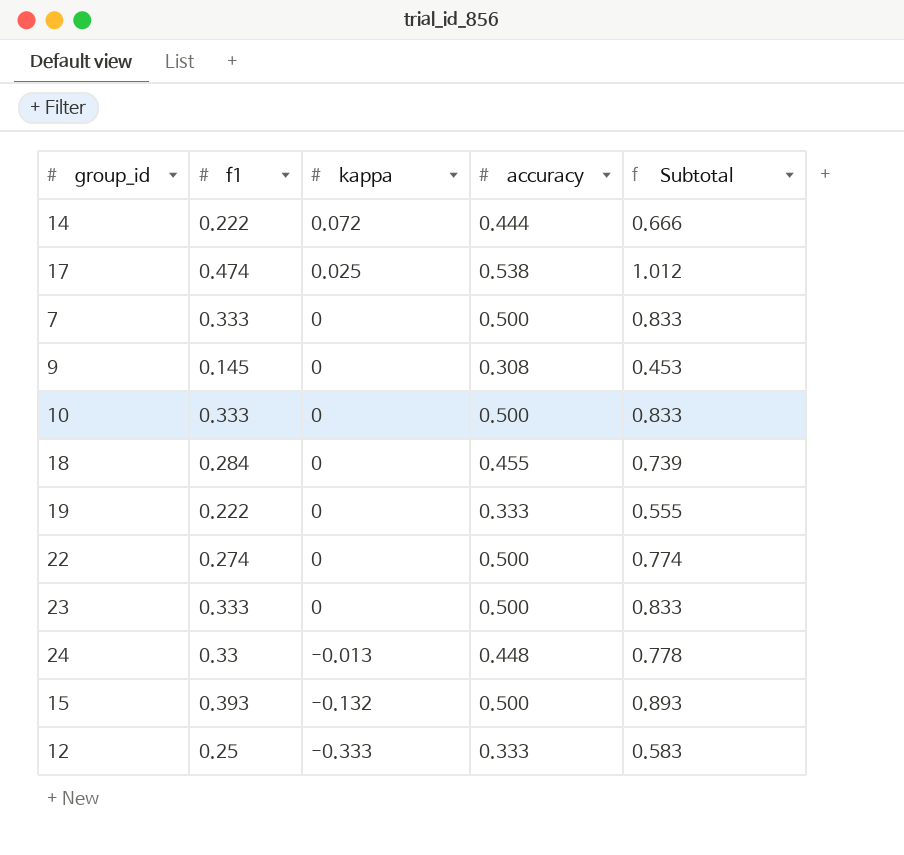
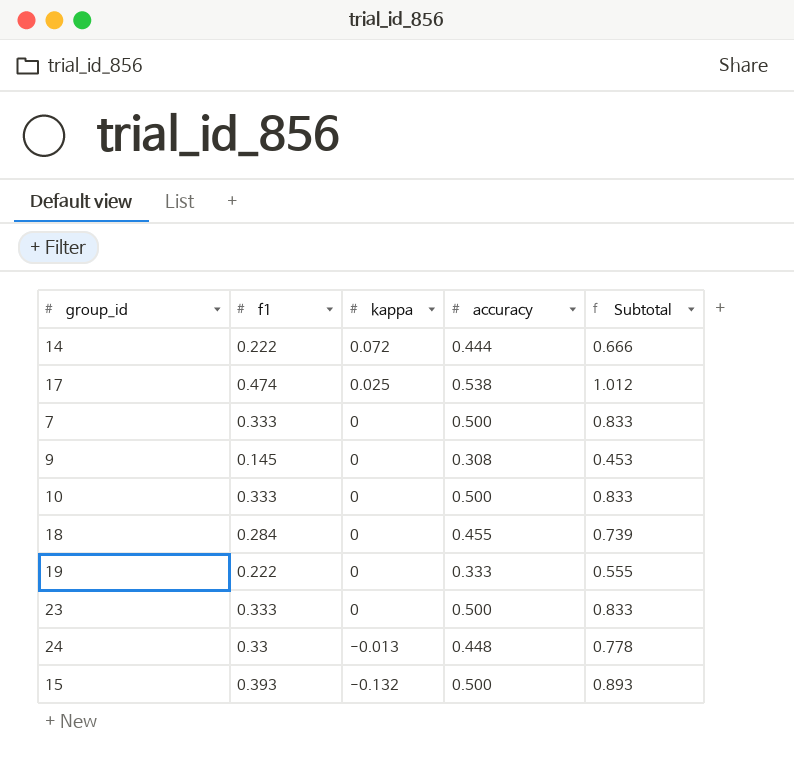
row 22: 0.274 | 0 | 0.500 | 0.774 -> none
row 12: 0.25 | -0.333 | 0.333 | 0.583 -> none

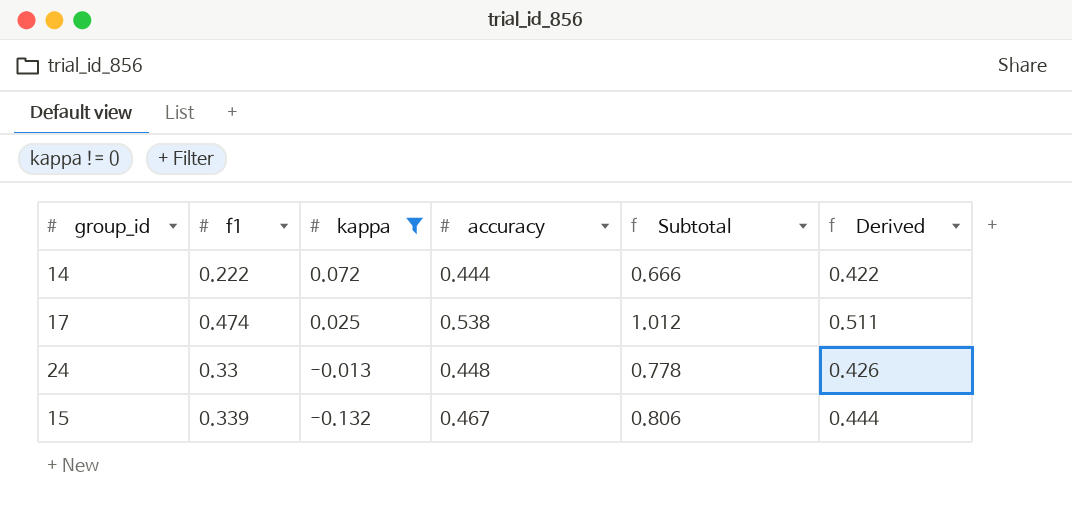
filter: none -> kappa != 0
column Derived | formula: none -> [accuracy] * 0.95
15 | f1: 0.393 -> 0.339
15 | accuracy: 0.500 -> 0.467
15 | Subtotal: 0.893 -> 0.806

